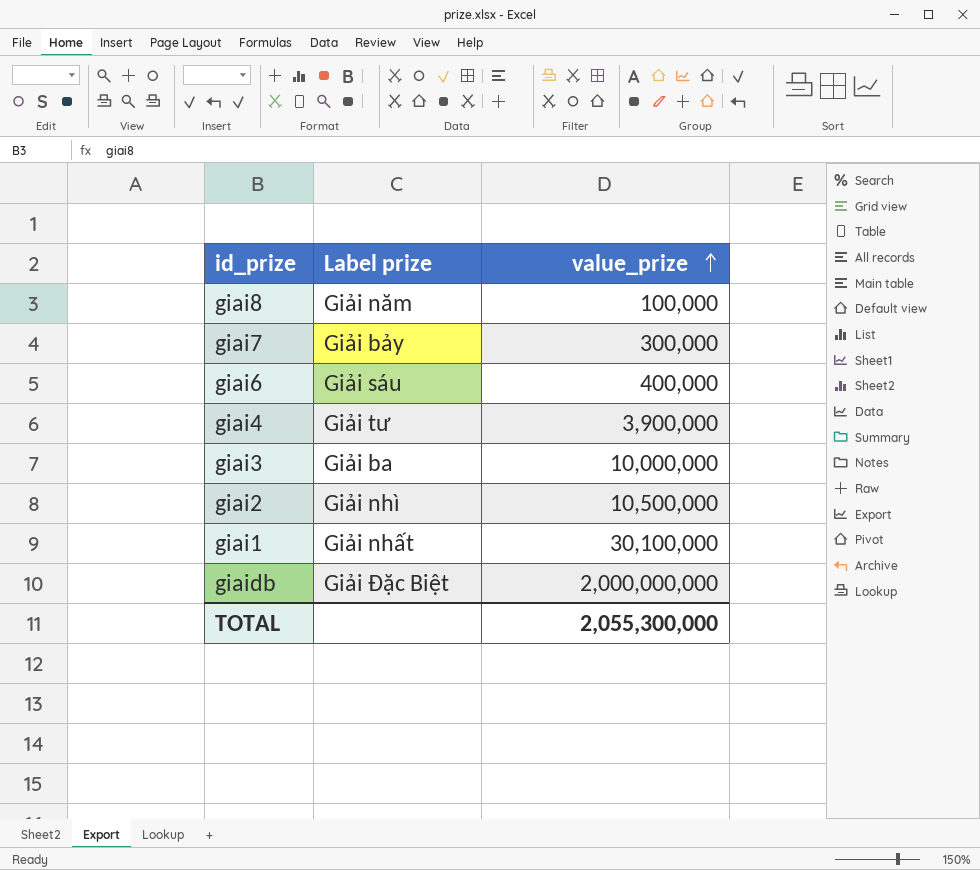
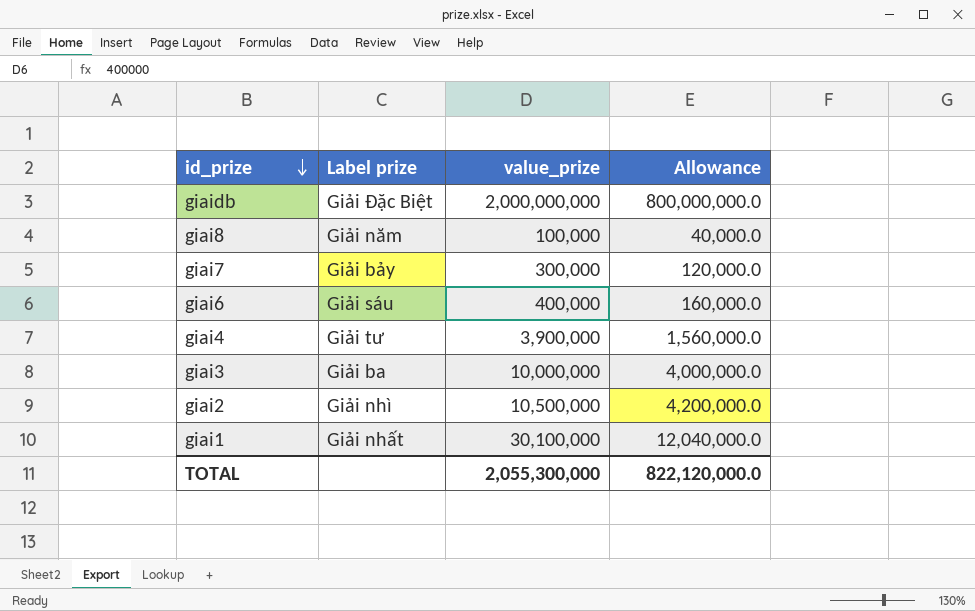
row order: value_prize ascending -> id_prize descending
column Allowance | formula: none -> [value_prize] * 0.4

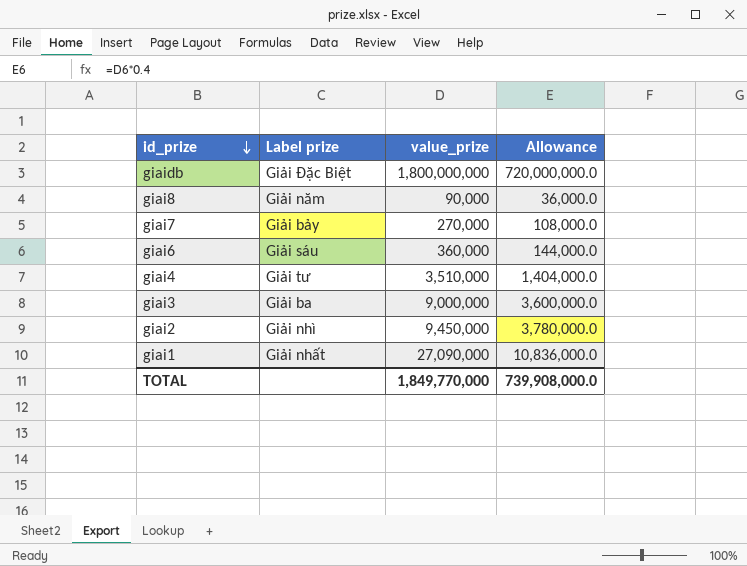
giaidb | value_prize: 2,000,000,000 -> 1,800,000,000
giaidb | Allowance: 800,000,000.0 -> 720,000,000.0
giai8 | value_prize: 100,000 -> 90,000
giai8 | Allowance: 40,000.0 -> 36,000.0
giai7 | value_prize: 300,000 -> 270,000
giai7 | Allowance: 120,000.0 -> 108,000.0
giai6 | value_prize: 400,000 -> 360,000
giai6 | Allowance: 160,000.0 -> 144,000.0
giai4 | value_prize: 3,900,000 -> 3,510,000
giai4 | Allowance: 1,560,000.0 -> 1,404,000.0
giai3 | value_prize: 10,000,000 -> 9,000,000
giai3 | Allowance: 4,000,000.0 -> 3,600,000.0
giai2 | value_prize: 10,500,000 -> 9,450,000
giai2 | Allowance: 4,200,000.0 -> 3,780,000.0
giai1 | value_prize: 30,100,000 -> 27,090,000
giai1 | Allowance: 12,040,000.0 -> 10,836,000.0
TOTAL | value_prize: 2,055,300,000 -> 1,849,770,000
TOTAL | Allowance: 822,120,000.0 -> 739,908,000.0

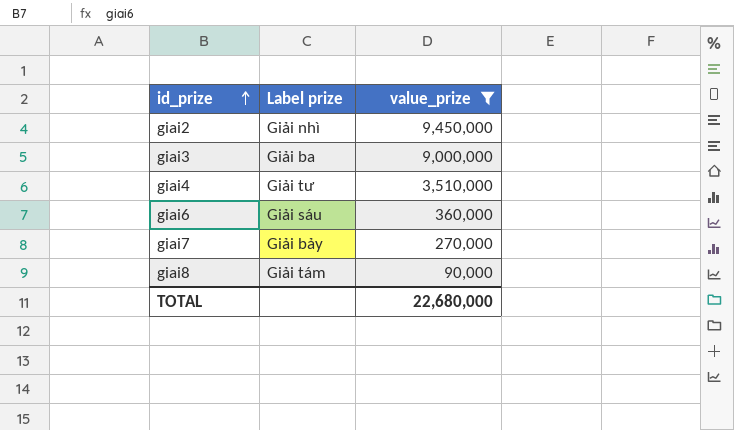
filter: none -> value_prize <= 9,450,000
row order: id_prize descending -> id_prize ascending
column Allowance | formula: [value_prize] * 0.4 -> none
giai8 | Label prize: Giải năm -> Giải tám
TOTAL | value_prize: 1,849,770,000 -> 22,680,000

